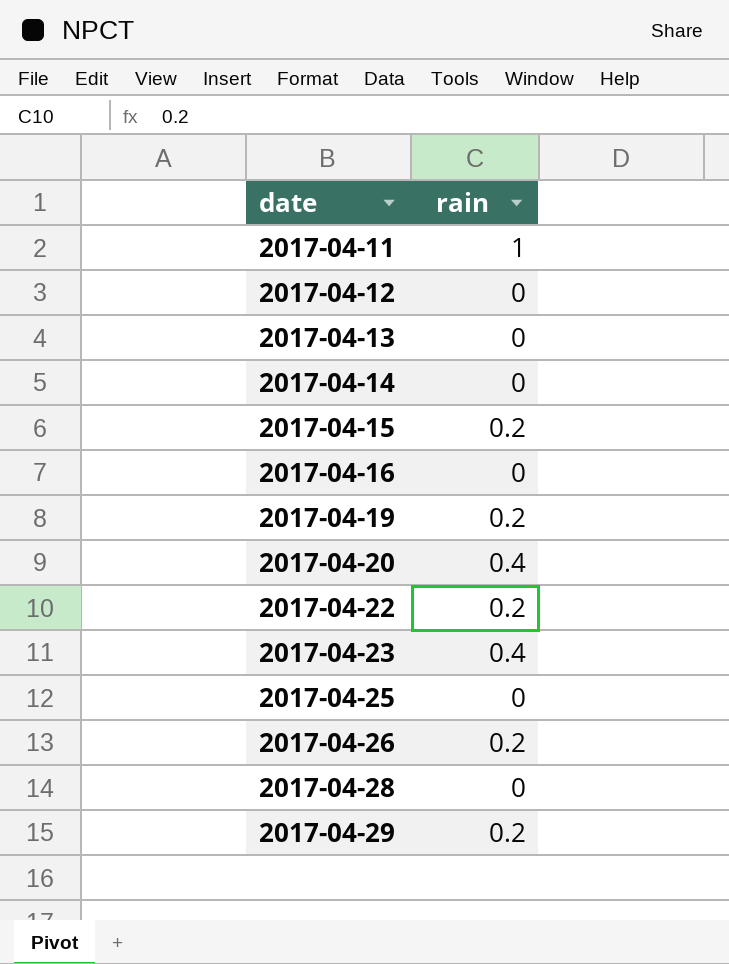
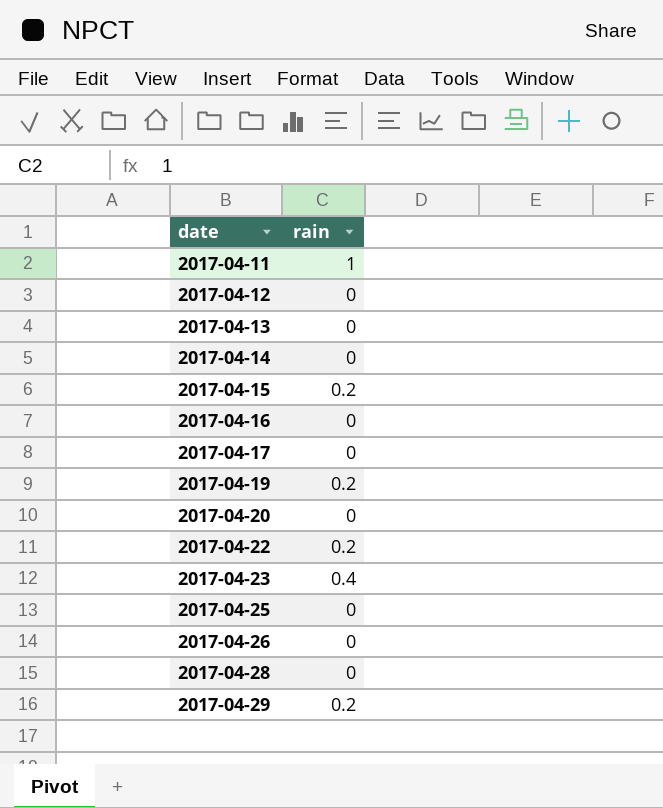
row 2017-04-17: none -> 0
2017-04-20 | rain: 0.4 -> 0
2017-04-26 | rain: 0.2 -> 0

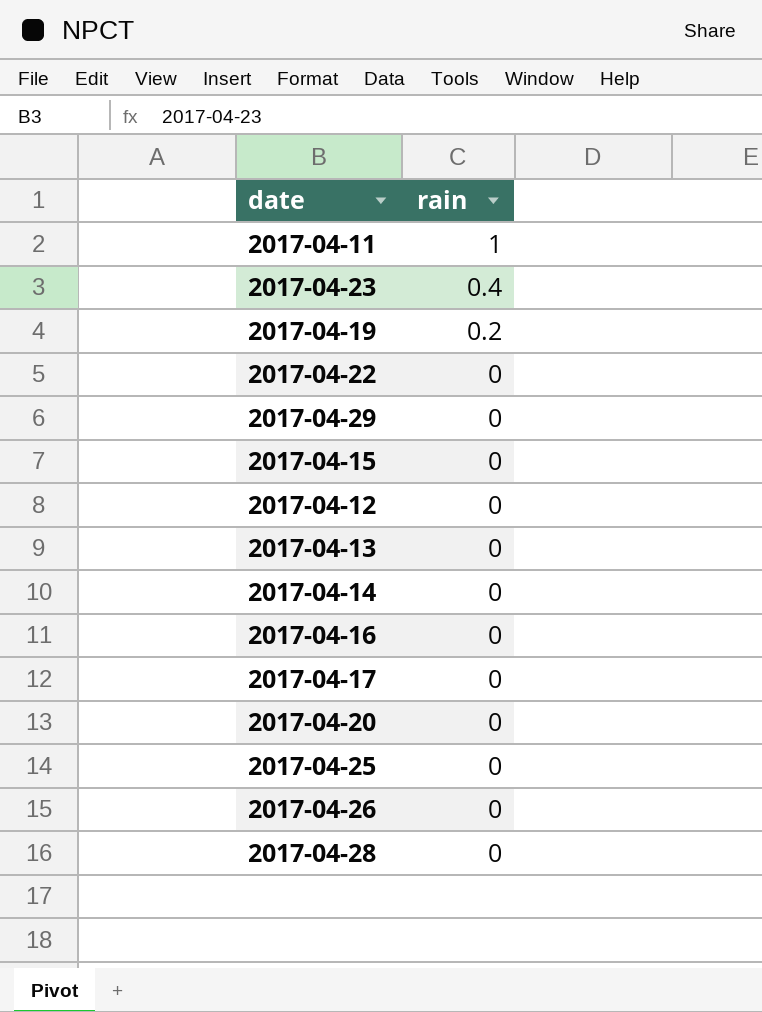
row order: date ascending -> rain descending
2017-04-22 | rain: 0.2 -> 0
2017-04-29 | rain: 0.2 -> 0
2017-04-15 | rain: 0.2 -> 0

